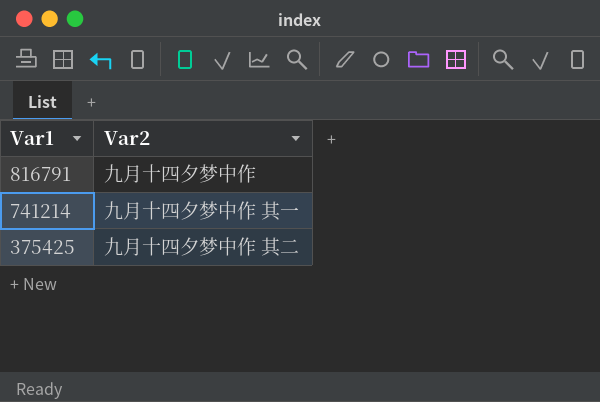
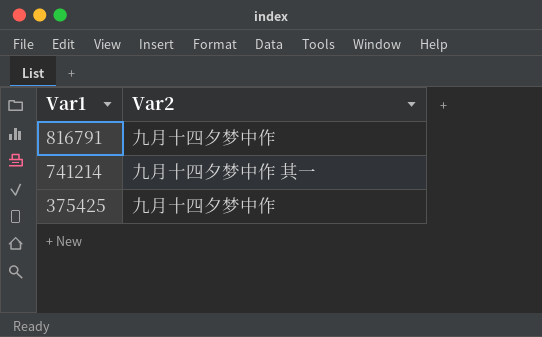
375425 | Var2: 九月十四夕梦中作 其二 -> 九月十四夕梦中作

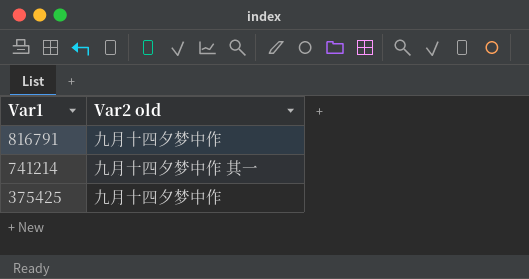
column name: Var2 -> Var2 old

